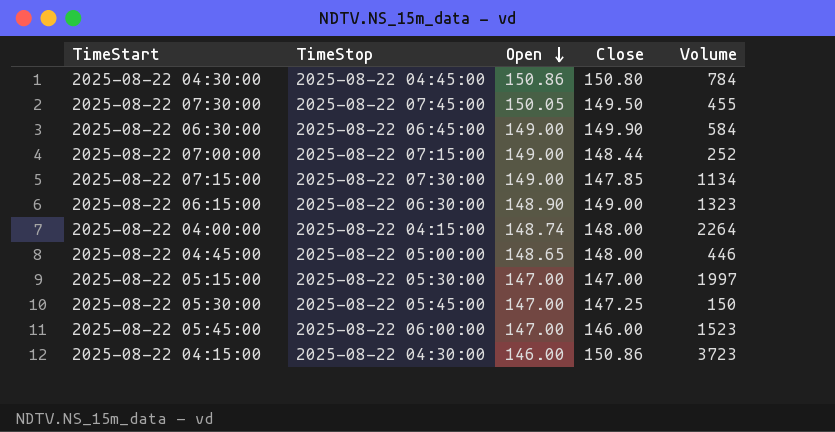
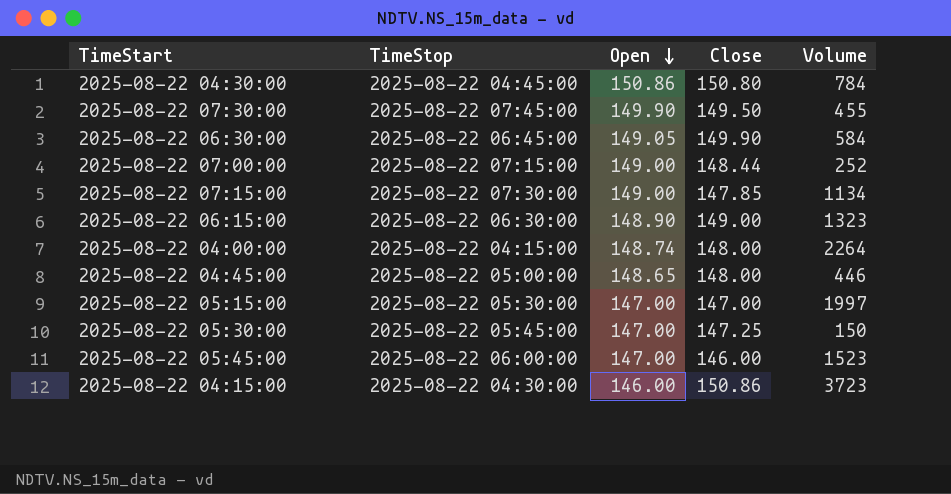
2025-08-22 07:30:00 | Open: 150.05 -> 149.90
2025-08-22 06:30:00 | Open: 149.00 -> 149.05

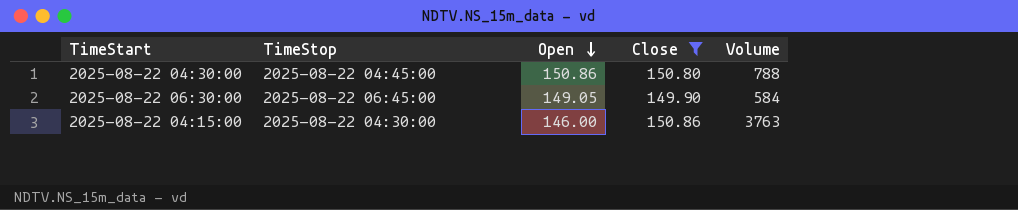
filter: none -> Close >= 149.90
2025-08-22 04:30:00 | Volume: 784 -> 788
2025-08-22 04:15:00 | Volume: 3723 -> 3763

